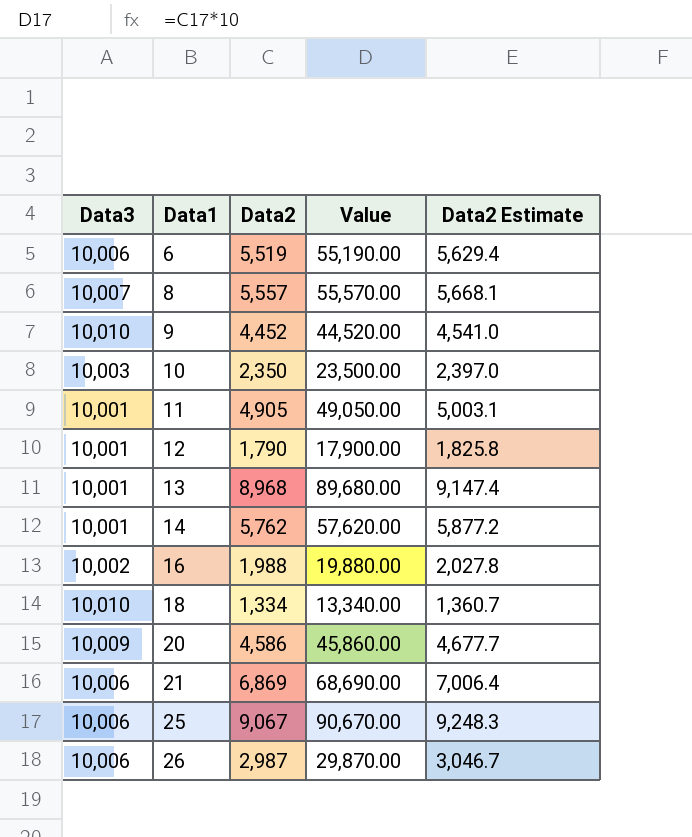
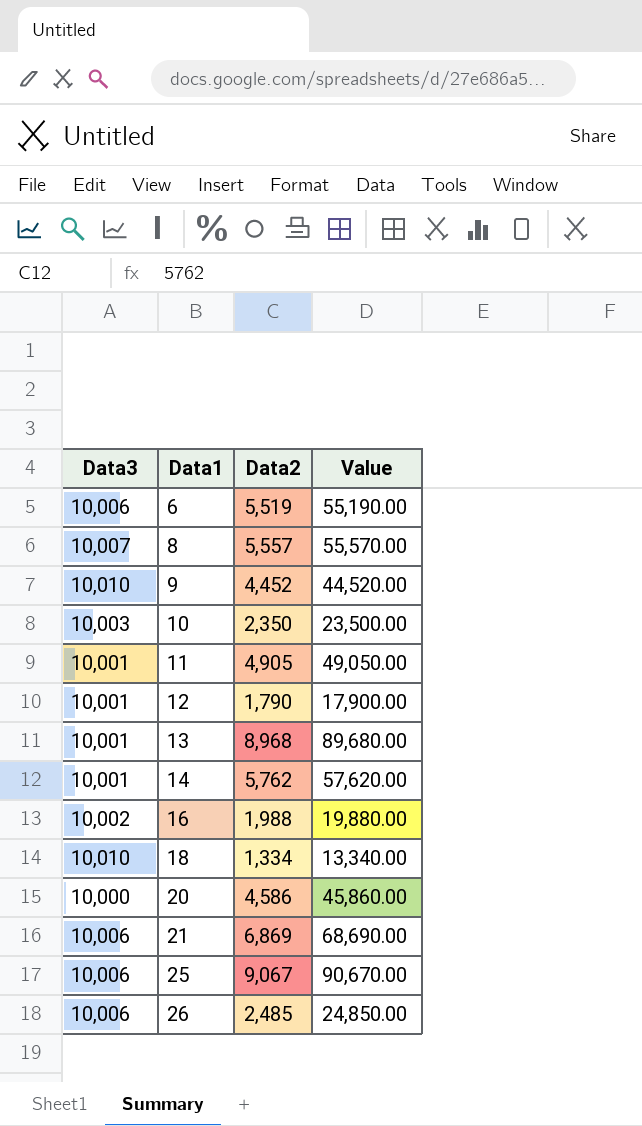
column Data2 Estimate | formula: [Data2] * 1.02 -> none
20 | Data3: 10,009 -> 10,000
26 | Data2: 2,987 -> 2,485
26 | Value: 29,870.00 -> 24,850.00

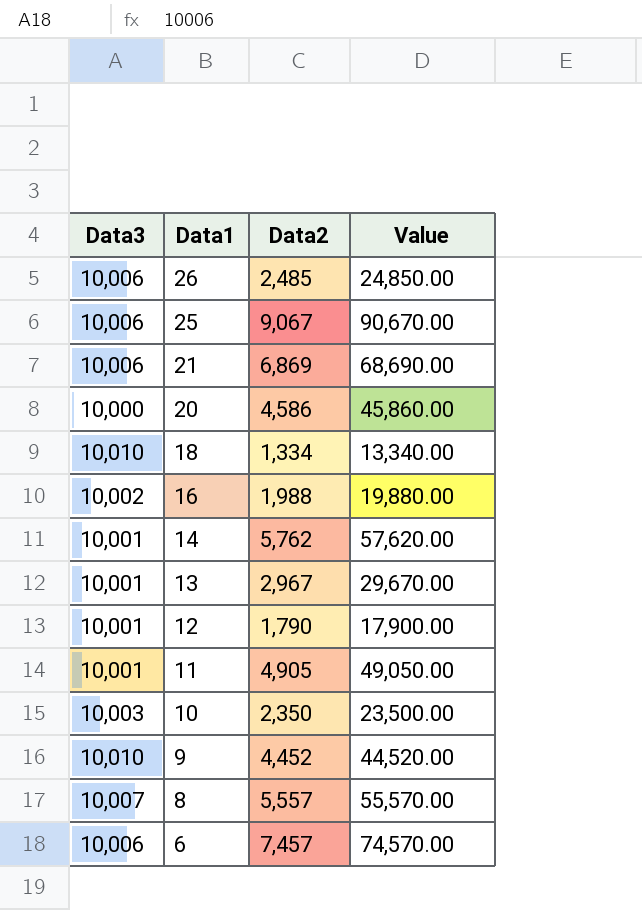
row order: Data1 ascending -> Data1 descending
13 | Data2: 8,968 -> 2,967
13 | Value: 89,680.00 -> 29,670.00
6 | Data2: 5,519 -> 7,457
6 | Value: 55,190.00 -> 74,570.00

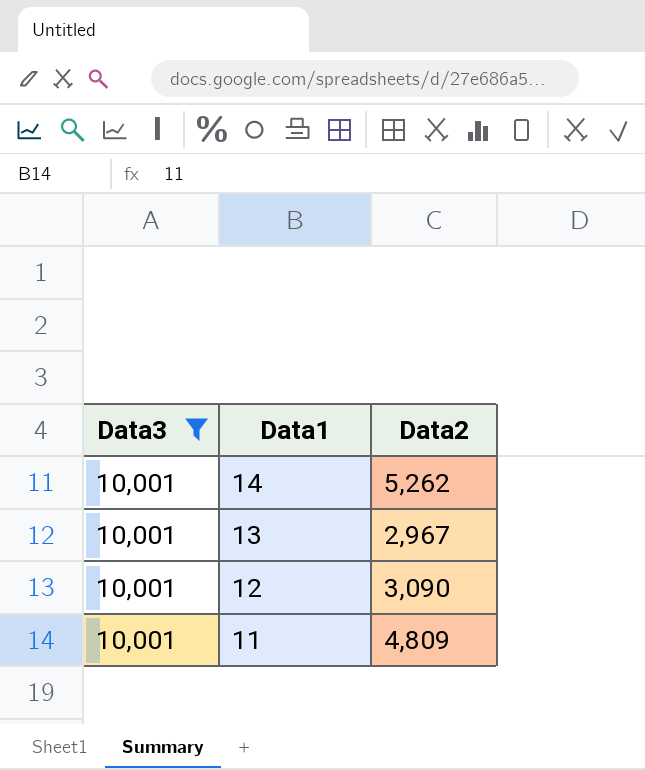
filter: none -> Data3 = 10,001
column Value | formula: [Data2] * 10 -> none
14 | Data2: 5,762 -> 5,262
12 | Data2: 1,790 -> 3,090
11 | Data2: 4,905 -> 4,809

